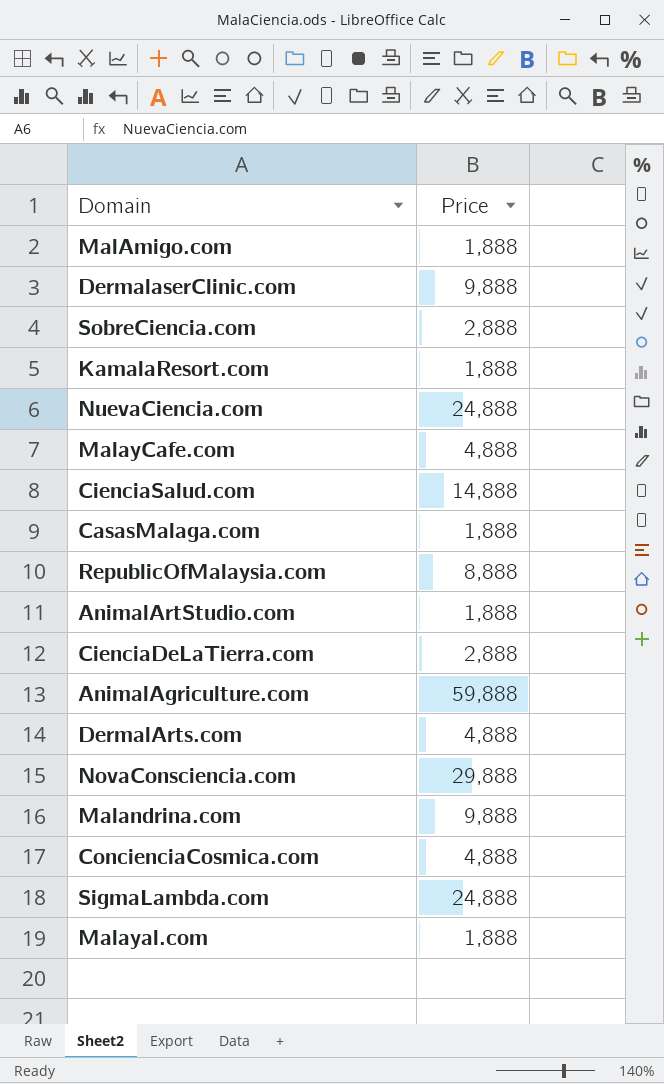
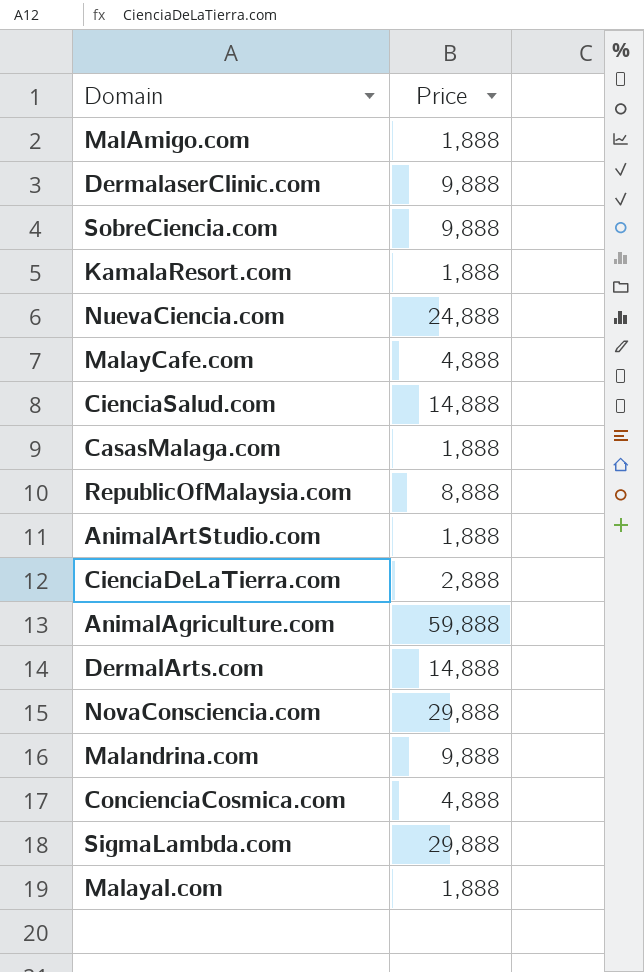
SobreCiencia.com | Price: 2,888 -> 9,888
DermalArts.com | Price: 4,888 -> 14,888
SigmaLambda.com | Price: 24,888 -> 29,888

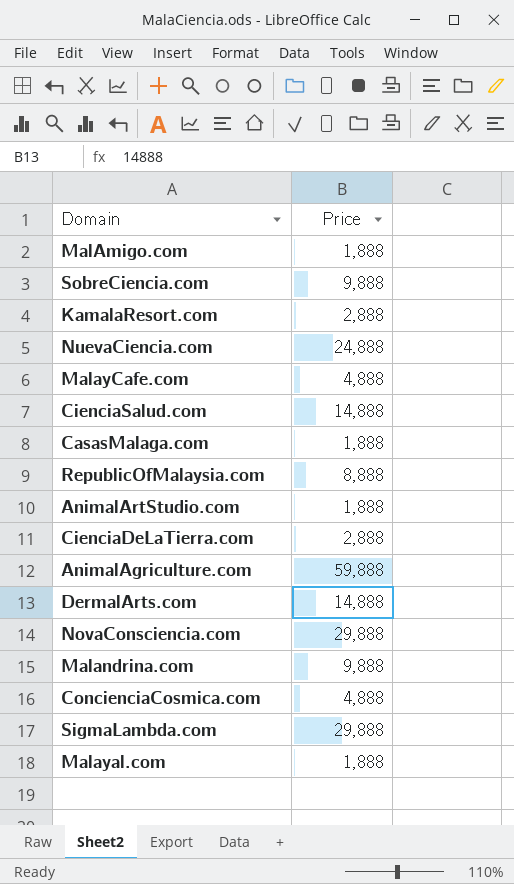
row DermalaserClinic.com: 9,888 -> none
KamalaResort.com | Price: 1,888 -> 2,888

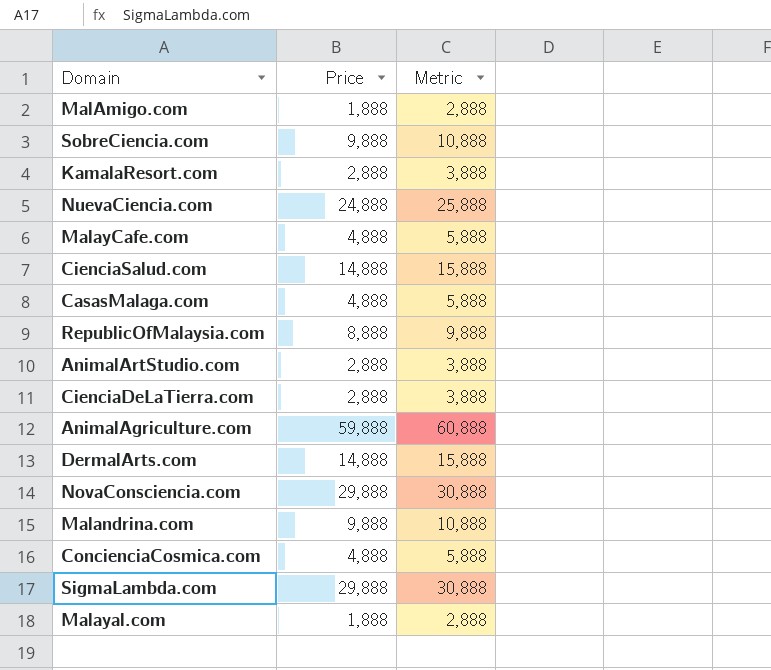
column Metric | formula: none -> [Price] + 1000
CasasMalaga.com | Price: 1,888 -> 4,888
AnimalArtStudio.com | Price: 1,888 -> 2,888

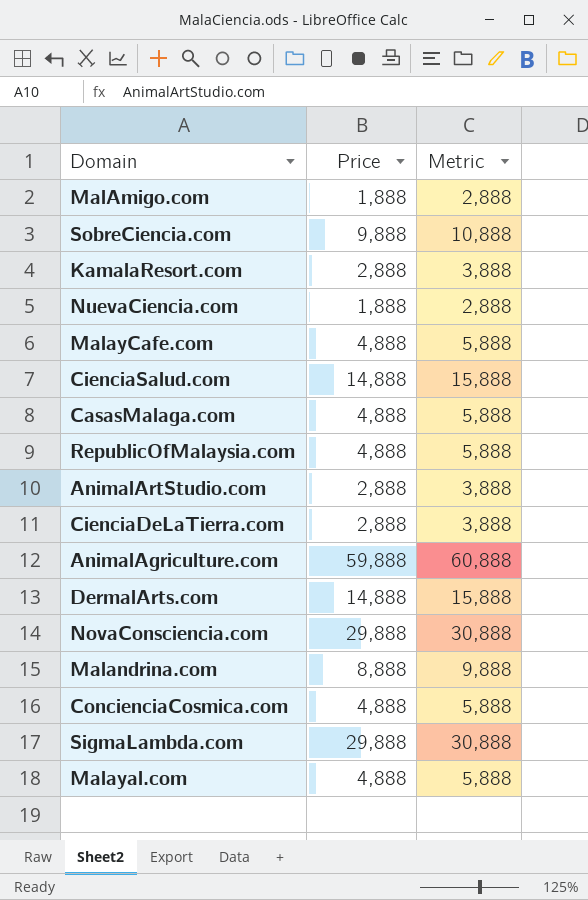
NuevaCiencia.com | Price: 24,888 -> 1,888
NuevaCiencia.com | Metric: 25,888 -> 2,888
RepublicOfMalaysia.com | Price: 8,888 -> 4,888
RepublicOfMalaysia.com | Metric: 9,888 -> 5,888
Malandrina.com | Price: 9,888 -> 8,888
Malandrina.com | Metric: 10,888 -> 9,888
Malayal.com | Price: 1,888 -> 4,888
Malayal.com | Metric: 2,888 -> 5,888

